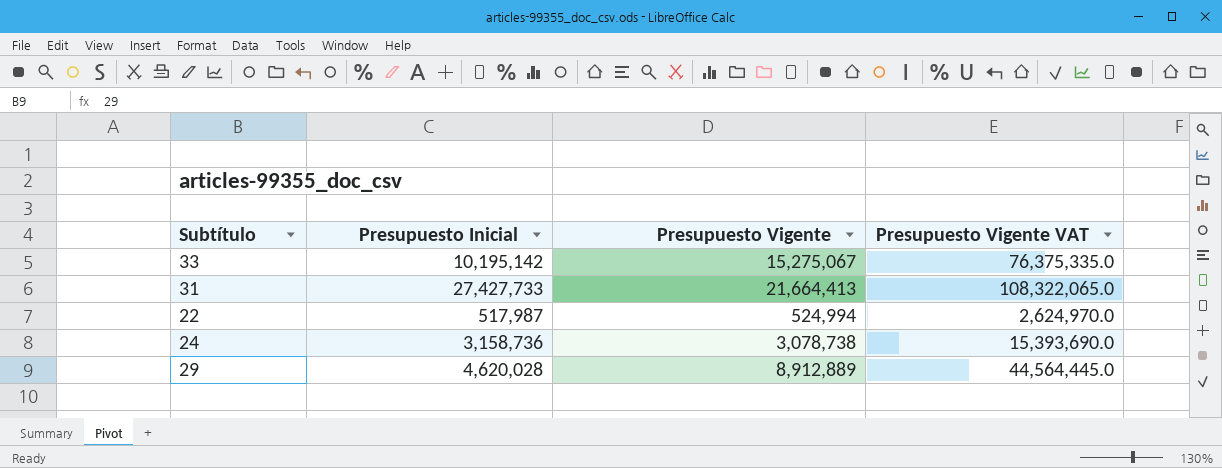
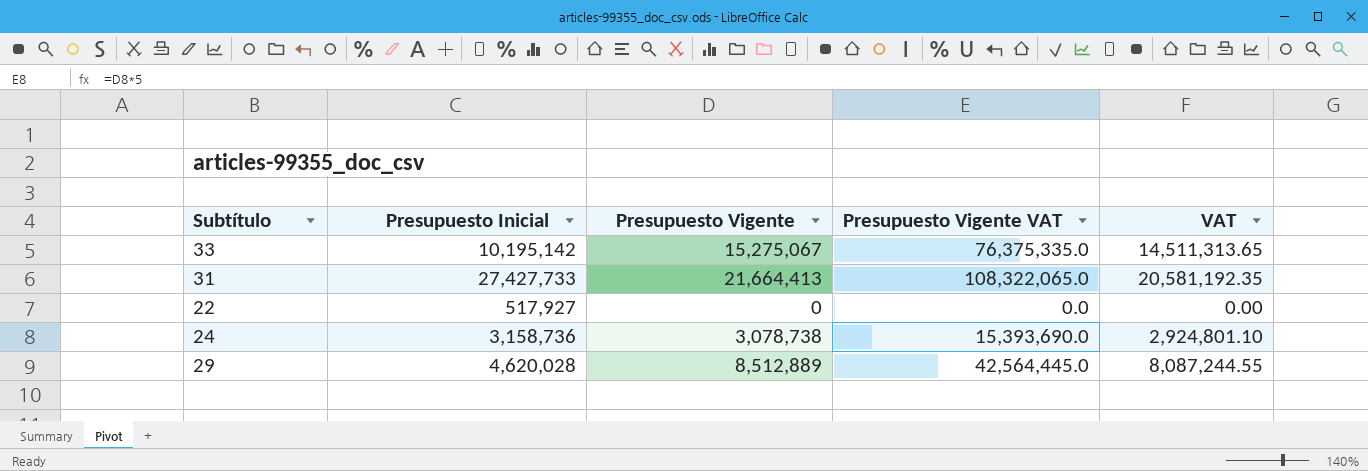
column VAT | formula: none -> [Presupuesto Vigente] * 0.95
22 | Presupuesto Inicial: 517,987 -> 517,927
22 | Presupuesto Vigente: 524,994 -> 0
22 | Presupuesto Vigente VAT: 2,624,970.0 -> 0.0
29 | Presupuesto Vigente: 8,912,889 -> 8,512,889
29 | Presupuesto Vigente VAT: 44,564,445.0 -> 42,564,445.0

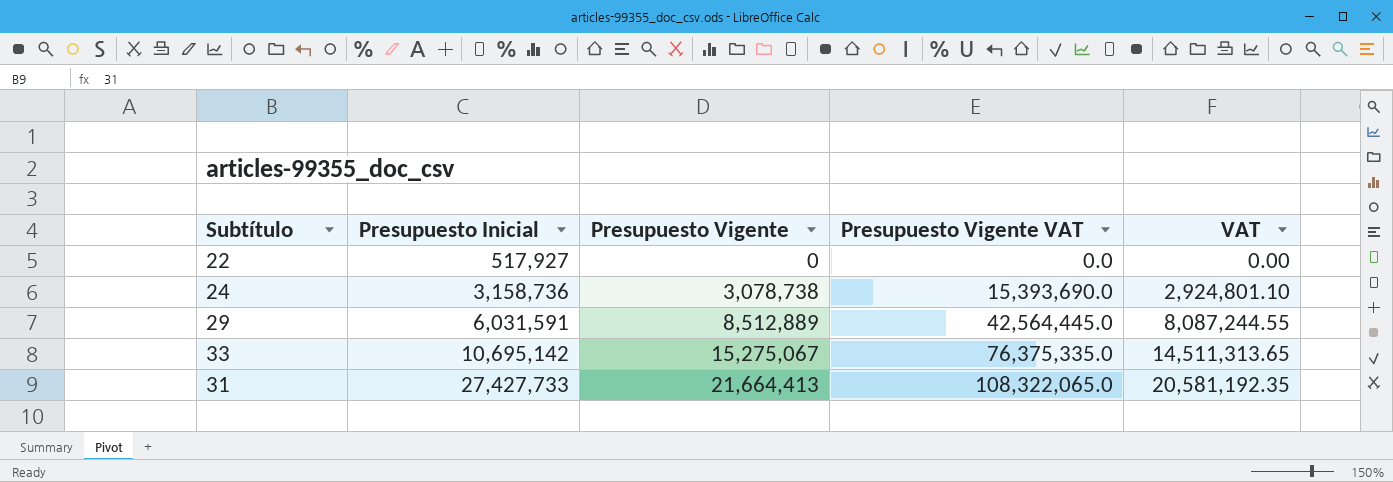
row order: none -> Presupuesto Inicial ascending
29 | Presupuesto Inicial: 4,620,028 -> 6,031,591
33 | Presupuesto Inicial: 10,195,142 -> 10,695,142

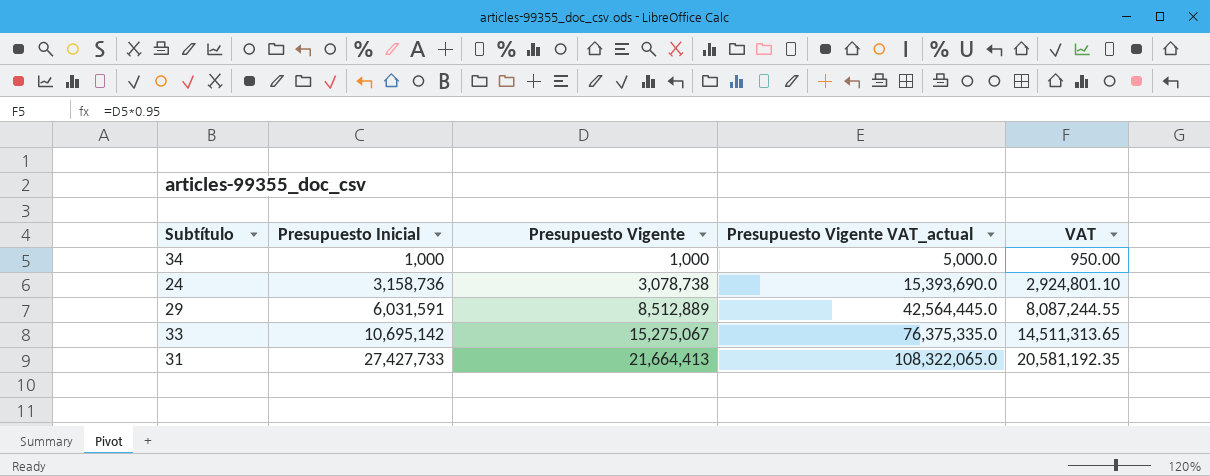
column name: Presupuesto Vigente VAT -> Presupuesto Vigente VAT_actual
row 22: 517,927 | 0 | 0.0 | 0.00 -> none
row 34: none -> 1,000 | 1,000 | 5,000.0 | 950.00

